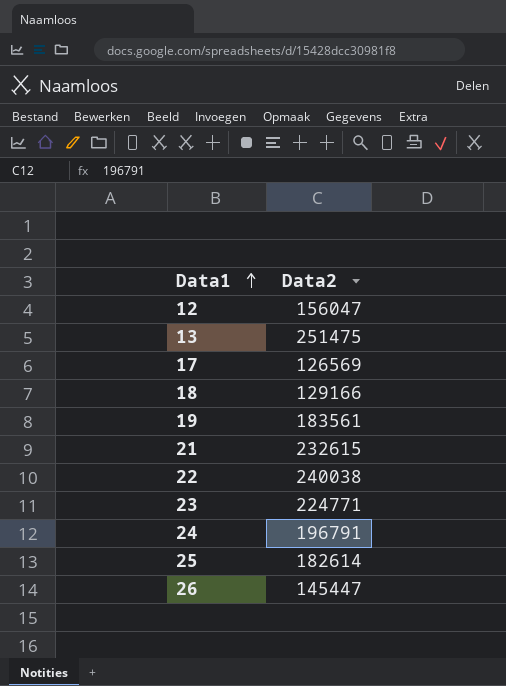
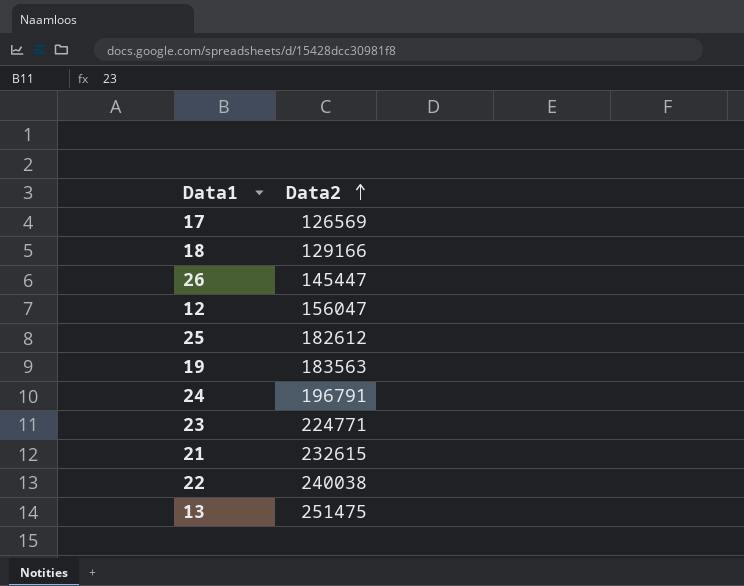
row order: Data1 ascending -> Data2 ascending
25 | Data2: 182614 -> 182612
19 | Data2: 183561 -> 183563

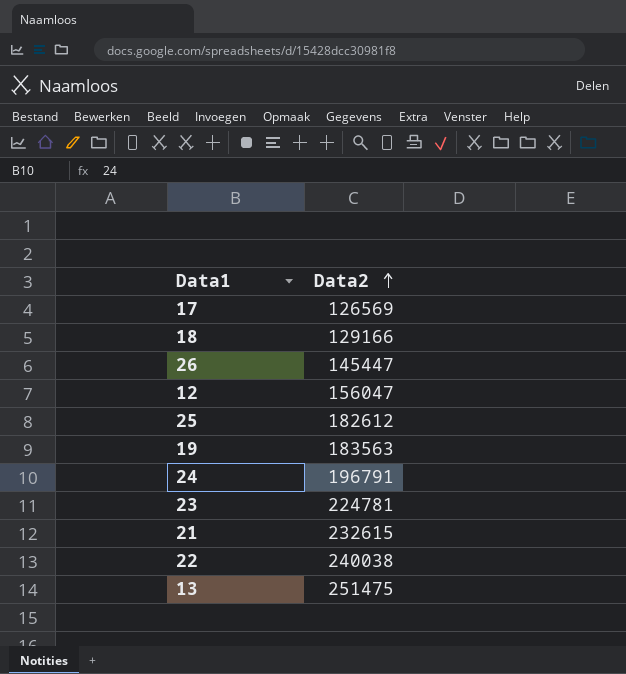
23 | Data2: 224771 -> 224781

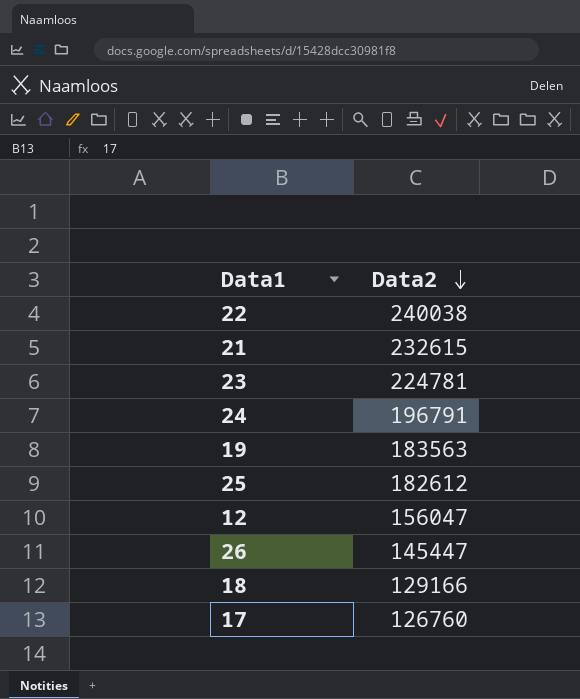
row order: Data2 ascending -> Data2 descending
row 13: 251475 -> none
17 | Data2: 126569 -> 126760

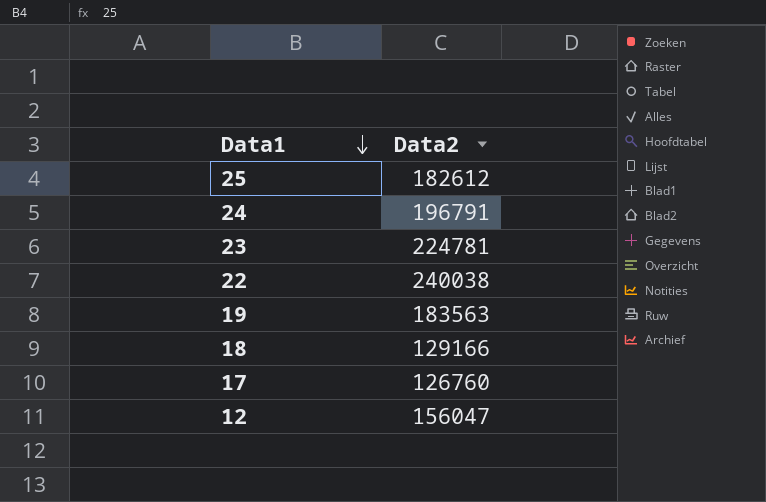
row order: Data2 descending -> Data1 descending
row 21: 232615 -> none
row 26: 145447 -> none

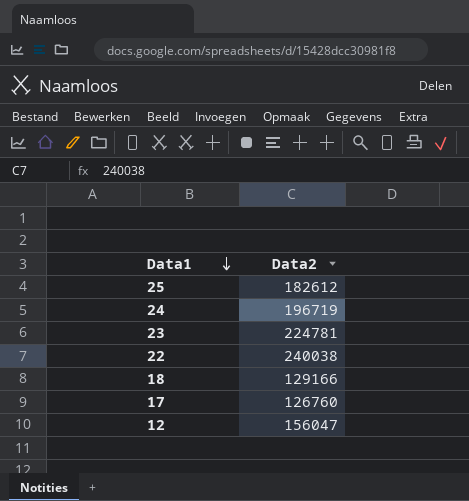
row 19: 183563 -> none
24 | Data2: 196791 -> 196719

